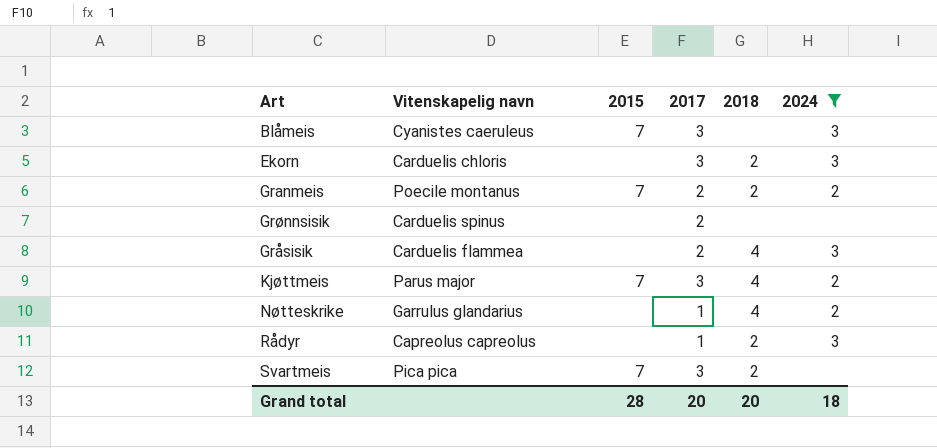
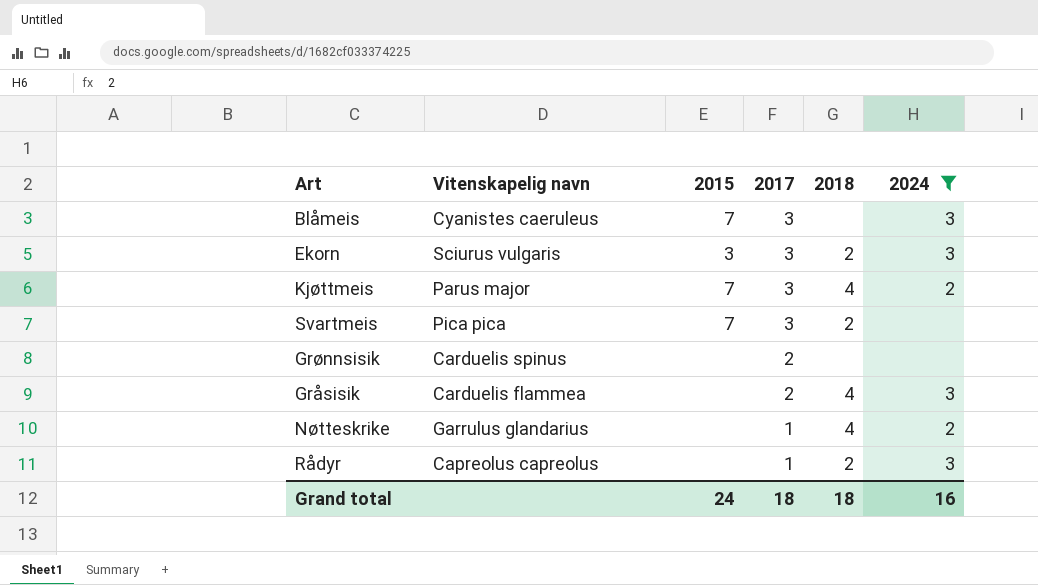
row order: none -> 2017 descending
row Granmeis: Poecile montanus | 7 | 2 | 2 | 2 -> none
Ekorn | Vitenskapelig navn: Carduelis chloris -> Sciurus vulgaris
Ekorn | 2015: none -> 3
Grand total | 2015: 28 -> 24
Grand total | 2017: 20 -> 18
Grand total | 2018: 20 -> 18
Grand total | 2024: 18 -> 16

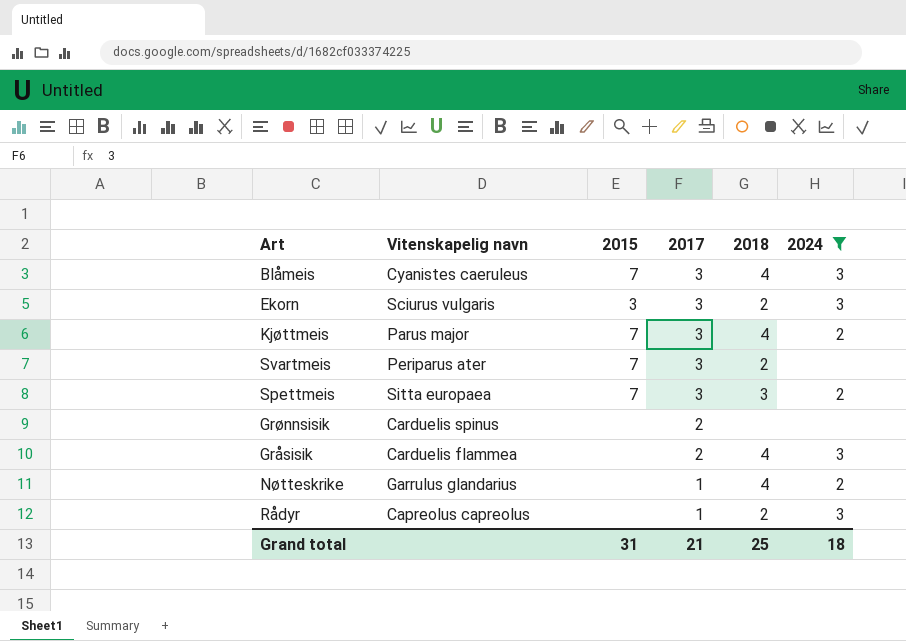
Blåmeis | 2018: none -> 4
Svartmeis | Vitenskapelig navn: Pica pica -> Periparus ater
row Spettmeis: none -> Sitta europaea | 7 | 3 | 3 | 2
Grand total | 2015: 24 -> 31
Grand total | 2017: 18 -> 21
Grand total | 2018: 18 -> 25
Grand total | 2024: 16 -> 18

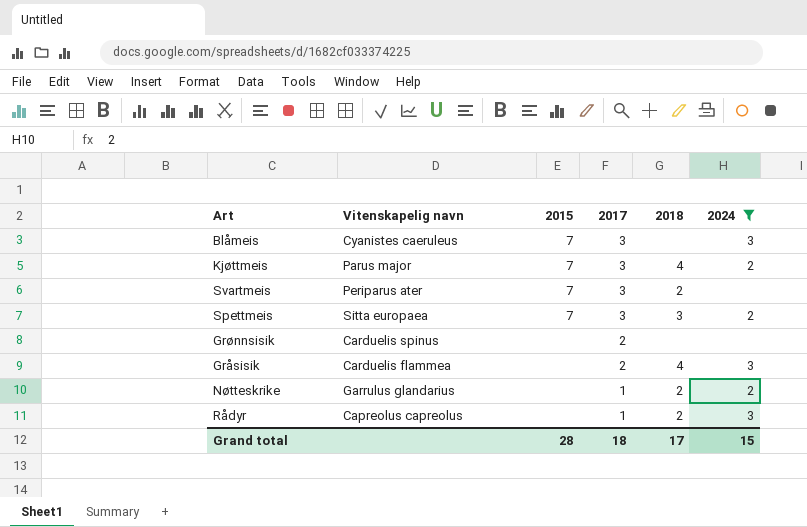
row Ekorn: Sciurus vulgaris | 3 | 3 | 2 | 3 -> none
Blåmeis | 2018: 4 -> none
Nøtteskrike | 2018: 4 -> 2
Grand total | 2015: 31 -> 28
Grand total | 2017: 21 -> 18
Grand total | 2018: 25 -> 17
Grand total | 2024: 18 -> 15

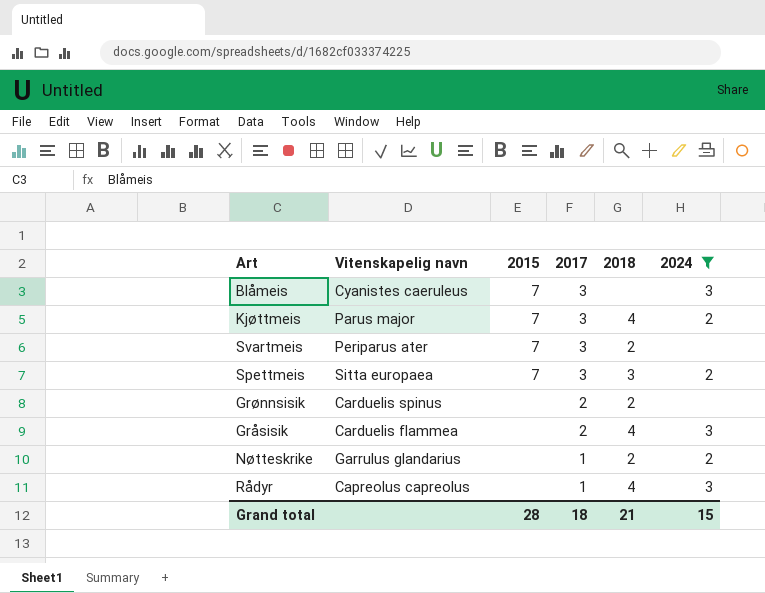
Grønnsisik | 2018: none -> 2
Rådyr | 2018: 2 -> 4
Grand total | 2018: 17 -> 21

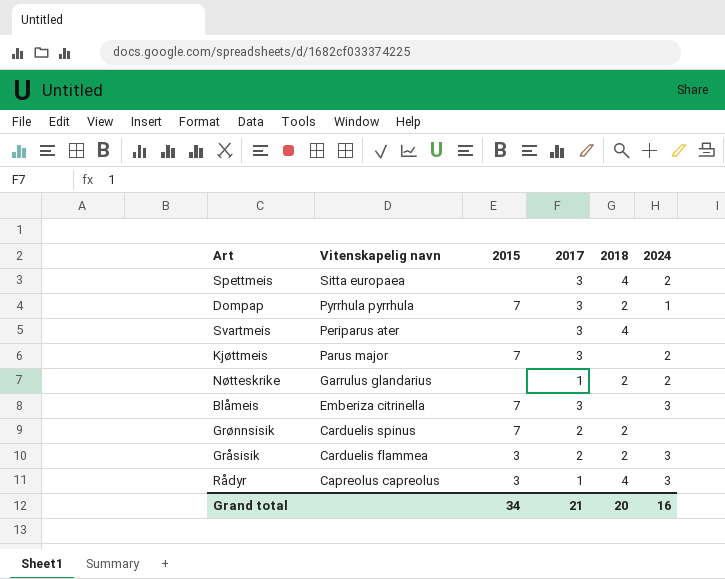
filter: 2024 != 1 -> none
row order: 2017 descending -> Vitenskapelig navn descending
Spettmeis | 2015: 7 -> none
Spettmeis | 2018: 3 -> 4
Svartmeis | 2015: 7 -> none
Svartmeis | 2018: 2 -> 4
Kjøttmeis | 2018: 4 -> none
Blåmeis | Vitenskapelig navn: Cyanistes caeruleus -> Emberiza citrinella
Grønnsisik | 2015: none -> 7
Gråsisik | 2015: none -> 3
Gråsisik | 2018: 4 -> 2
Rådyr | 2015: none -> 3
Grand total | 2015: 28 -> 34
Grand total | 2017: 18 -> 21
Grand total | 2018: 21 -> 20
Grand total | 2024: 15 -> 16

